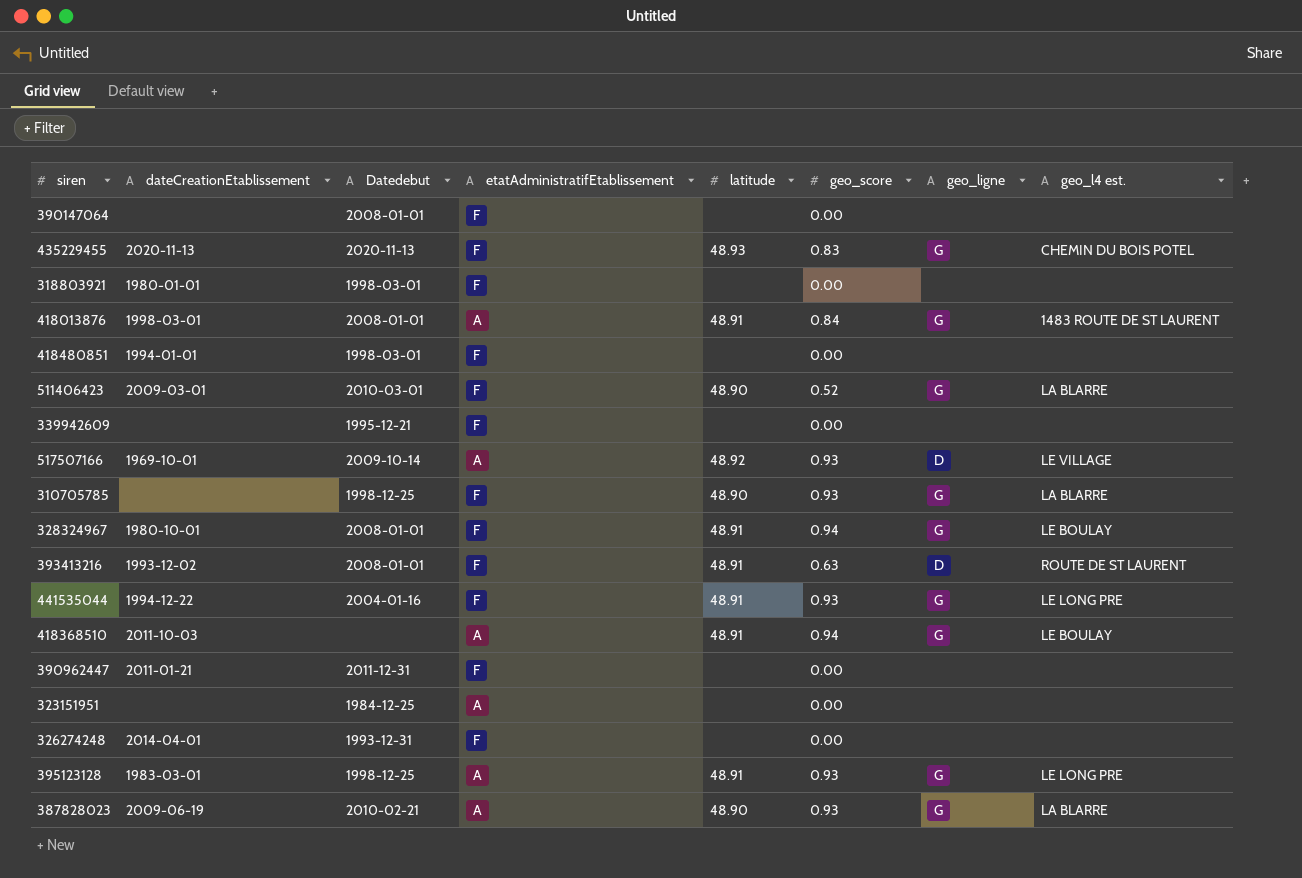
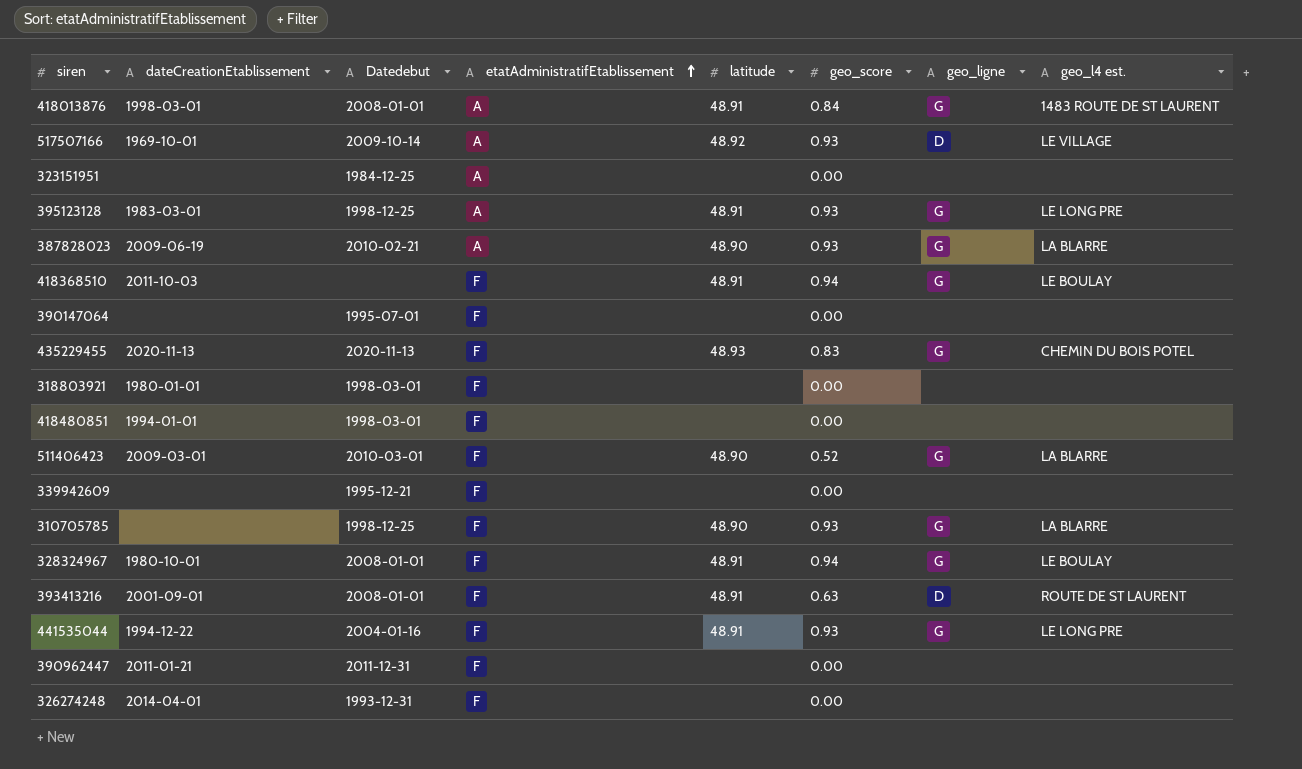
row order: none -> etatAdministratifEtablissement ascending
418368510 | etatAdministratifEtablissement: A -> F
390147064 | Datedebut: 2008-01-01 -> 1995-07-01
393413216 | dateCreationEtablissement: 1993-12-02 -> 2001-09-01

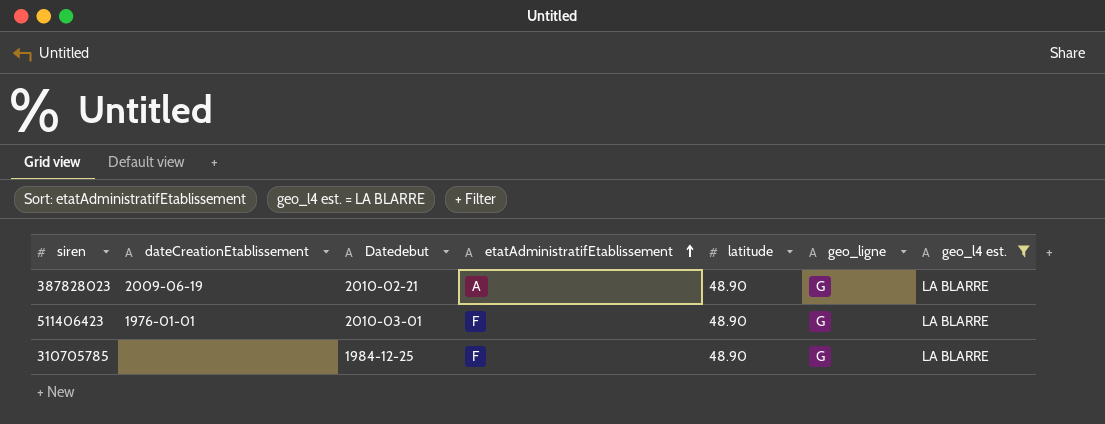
filter: none -> geo_l4 est. = LA BLARRE
column geo_score | position: 6 -> none
511406423 | dateCreationEtablissement: 2009-03-01 -> 1976-01-01
310705785 | Datedebut: 1998-12-25 -> 1984-12-25

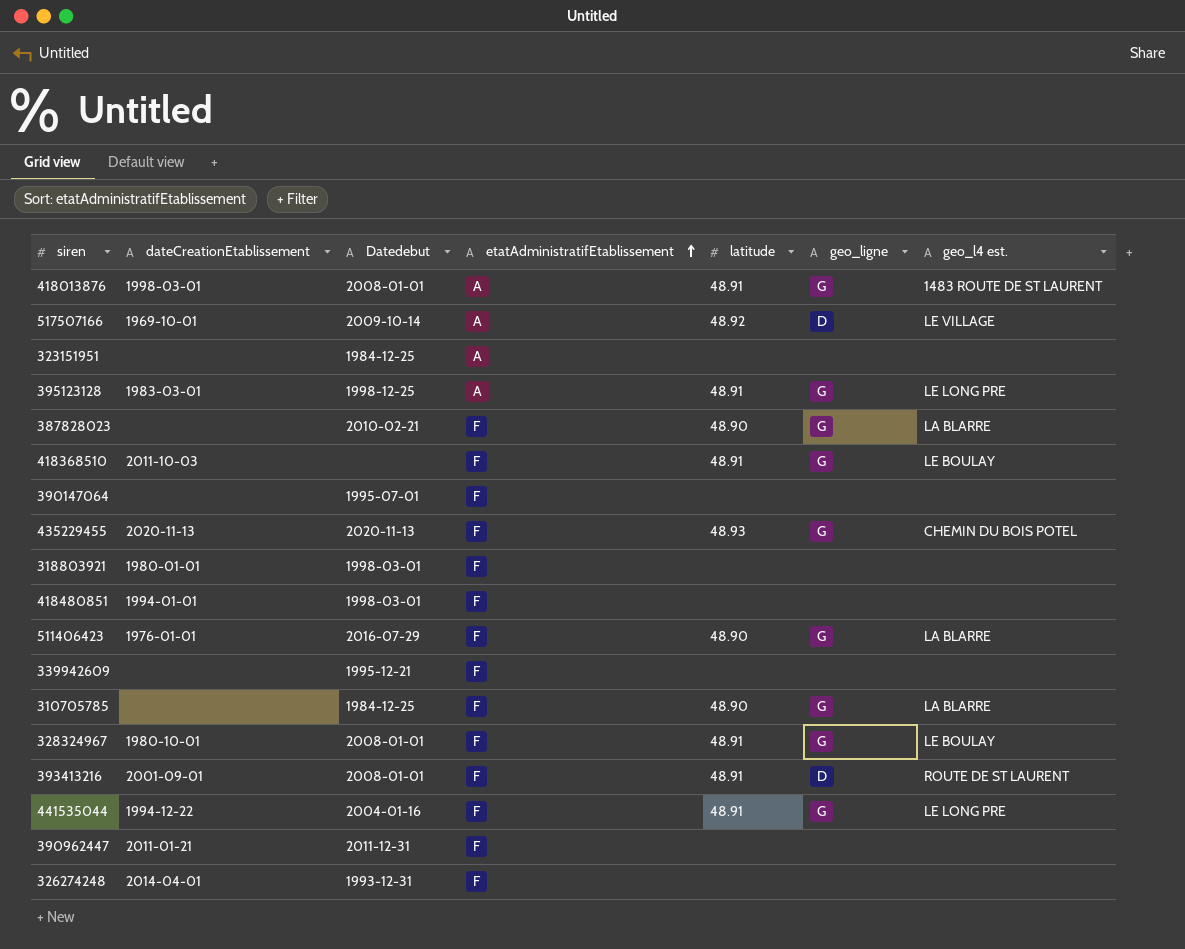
filter: geo_l4 est. = LA BLARRE -> none
387828023 | dateCreationEtablissement: 2009-06-19 -> none
387828023 | etatAdministratifEtablissement: A -> F
511406423 | Datedebut: 2010-03-01 -> 2016-07-29

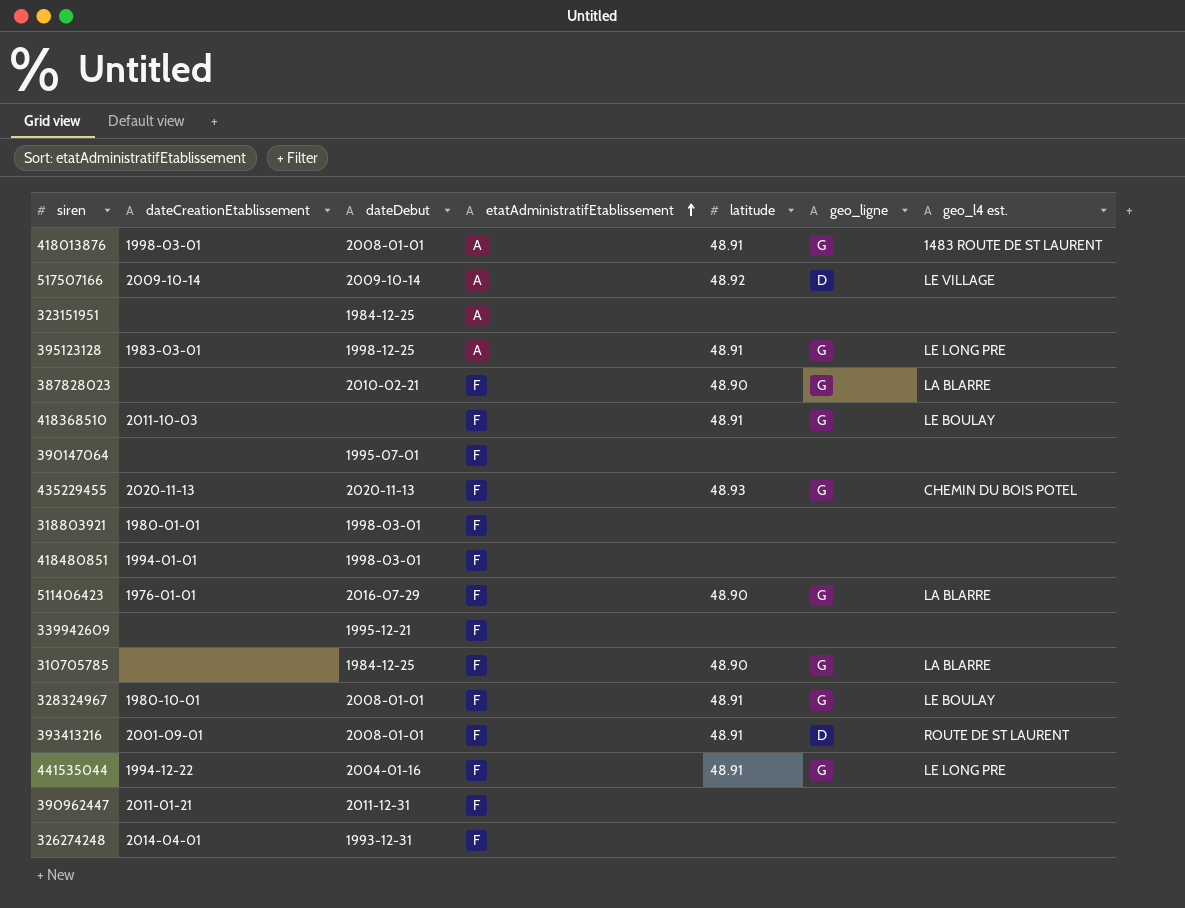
column name: Datedebut -> dateDebut
517507166 | dateCreationEtablissement: 1969-10-01 -> 2009-10-14

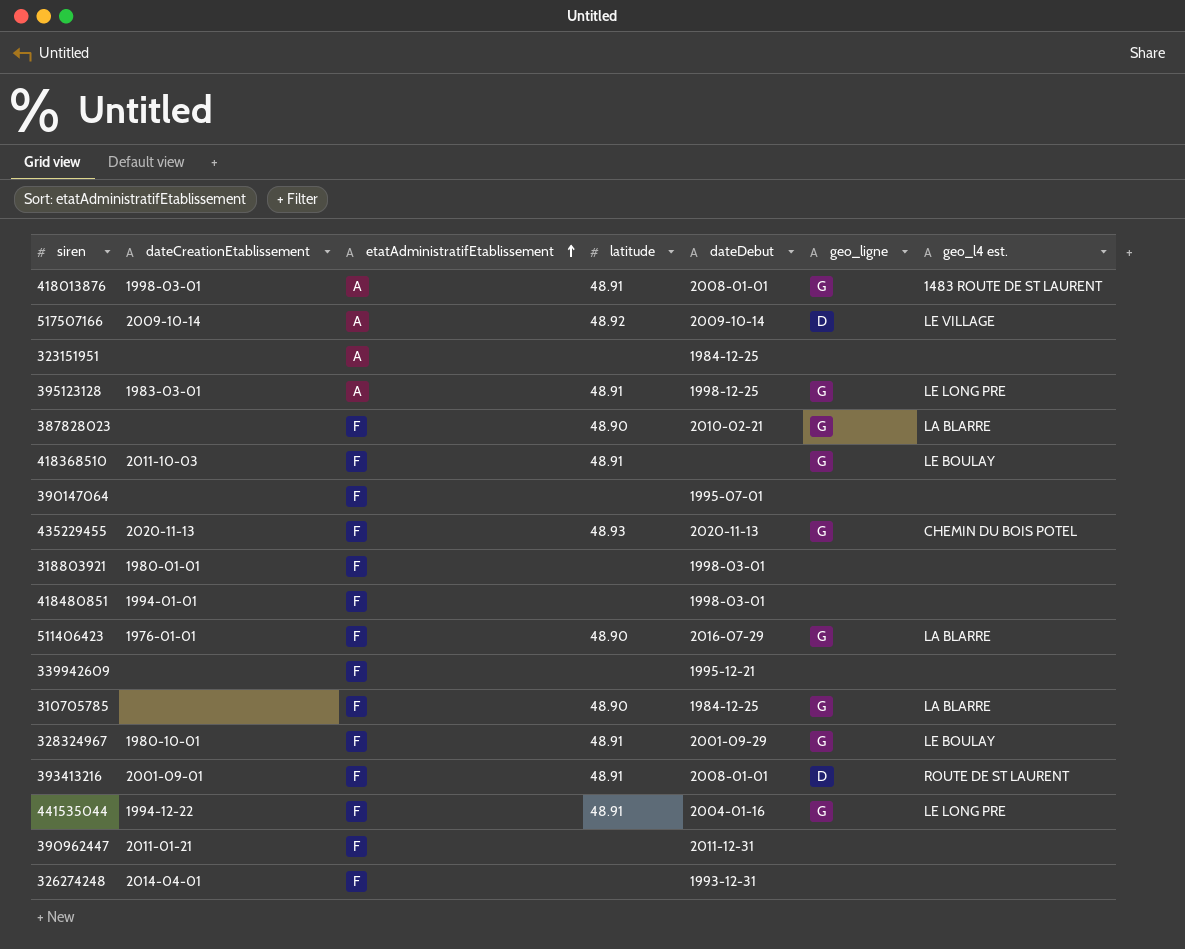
column dateDebut | position: 3 -> 5
328324967 | dateDebut: 2008-01-01 -> 2001-09-29

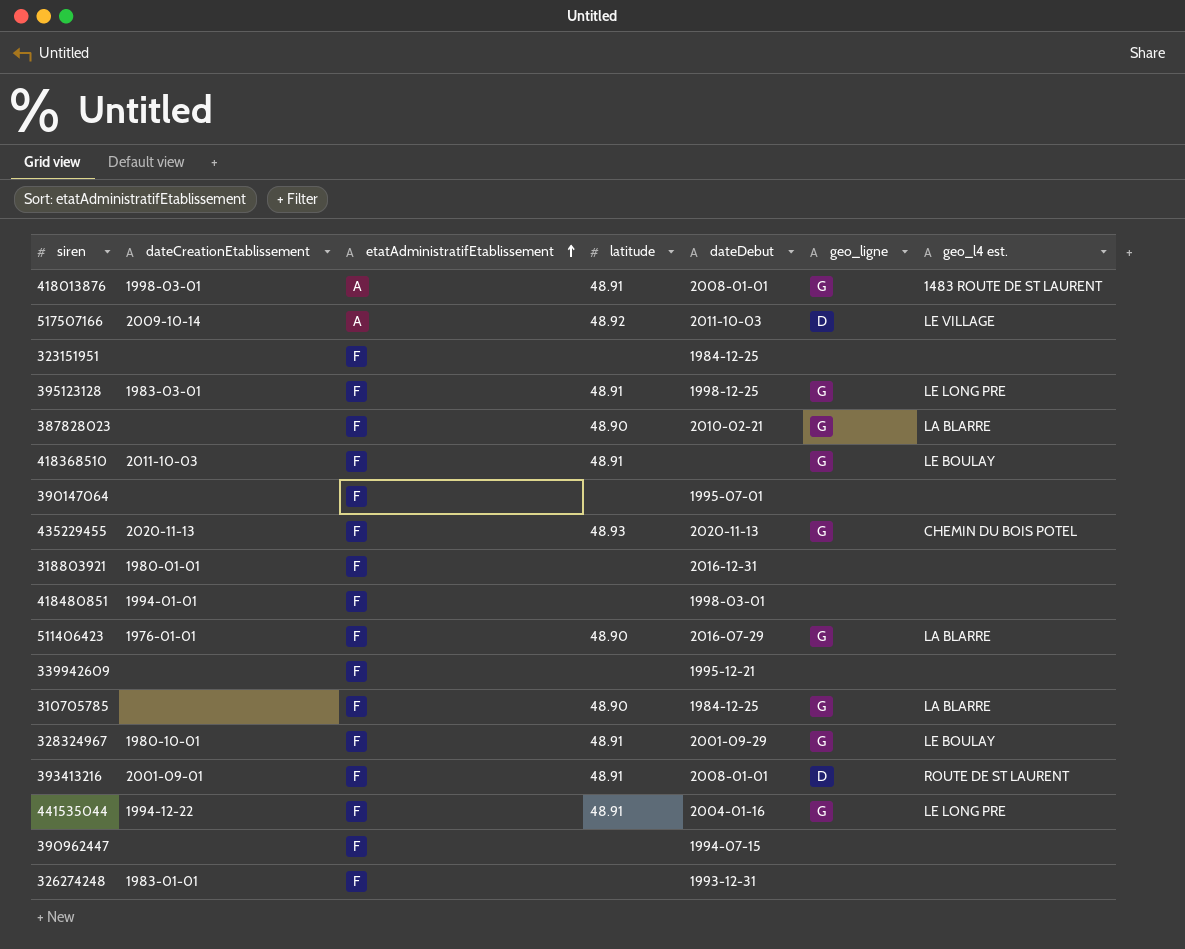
517507166 | dateDebut: 2009-10-14 -> 2011-10-03
323151951 | etatAdministratifEtablissement: A -> F
395123128 | etatAdministratifEtablissement: A -> F
318803921 | dateDebut: 1998-03-01 -> 2016-12-31
390962447 | dateCreationEtablissement: 2011-01-21 -> none
390962447 | dateDebut: 2011-12-31 -> 1994-07-15
326274248 | dateCreationEtablissement: 2014-04-01 -> 1983-01-01

